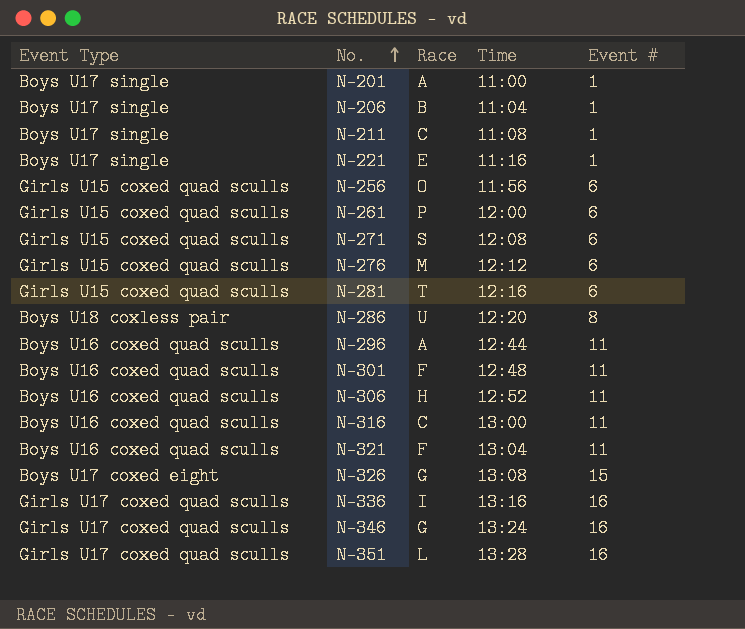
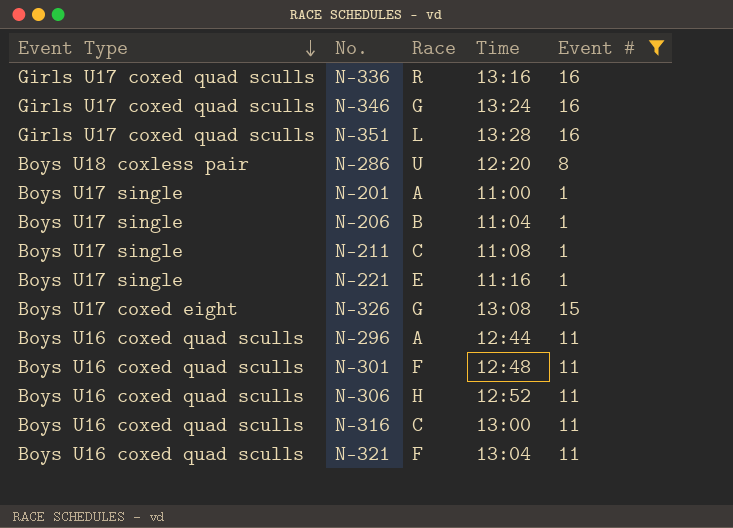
filter: none -> Event # != 6
row order: No. ascending -> Event Type descending
N-336 | Race: I -> R

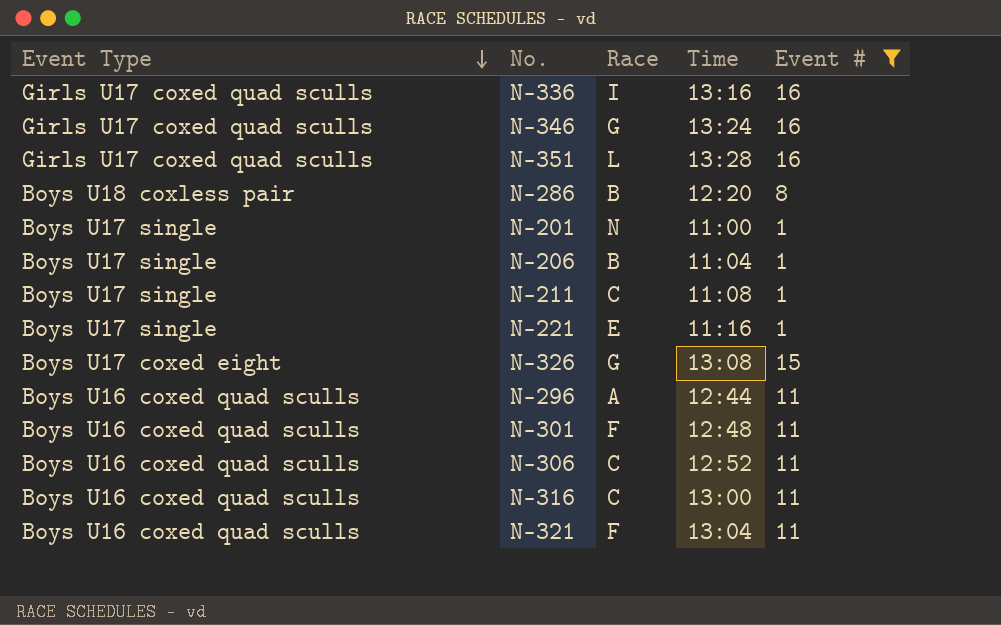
N-336 | Race: R -> I
N-286 | Race: U -> B
N-201 | Race: A -> N
N-306 | Race: H -> C

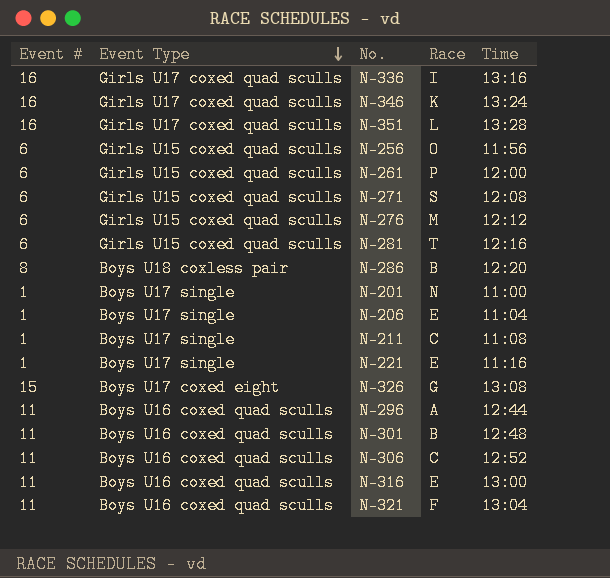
filter: Event # != 6 -> none
column Event # | position: 5 -> 1
N-346 | Race: G -> K
N-206 | Race: B -> E
N-301 | Race: F -> B
N-316 | Race: C -> E

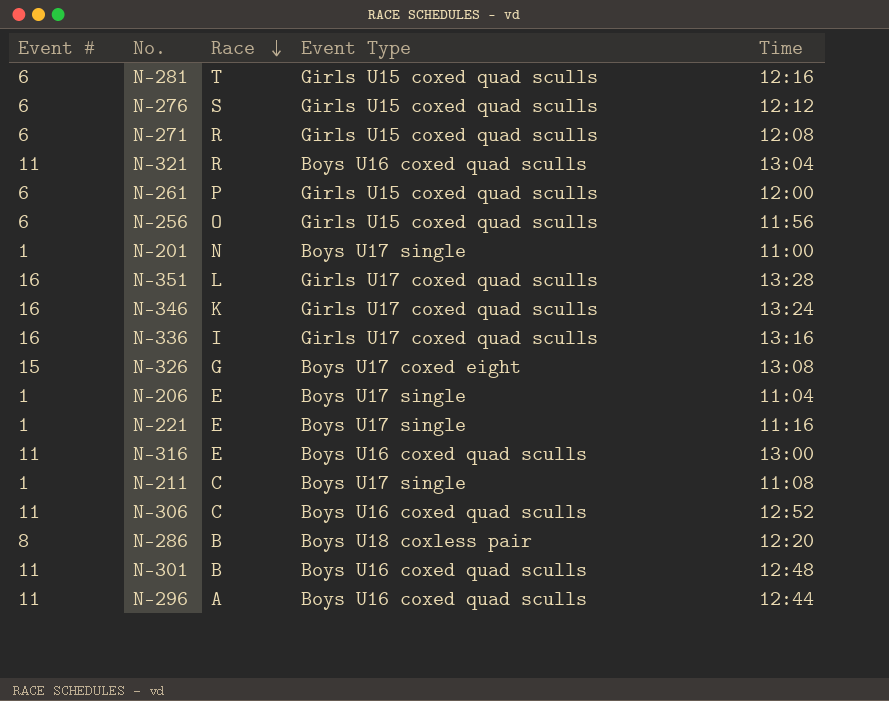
row order: Event Type descending -> Race descending
column Event Type | position: 2 -> 4
N-276 | Race: M -> S
N-271 | Race: S -> R
N-321 | Race: F -> R

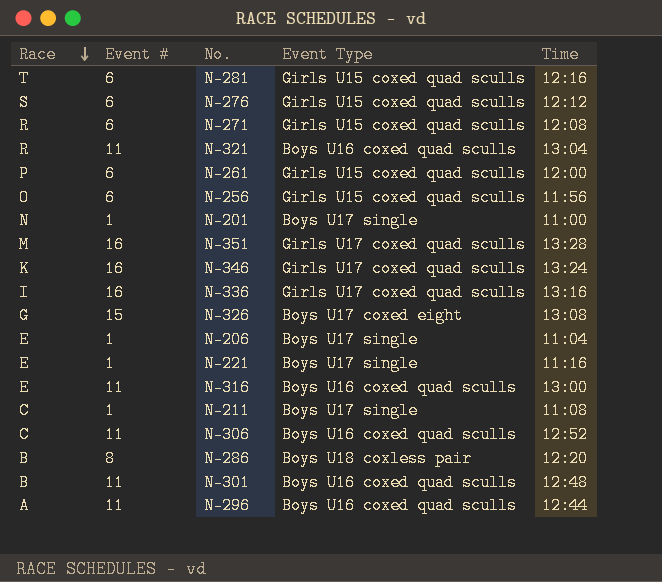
column Race | position: 3 -> 1
N-351 | Race: L -> M

